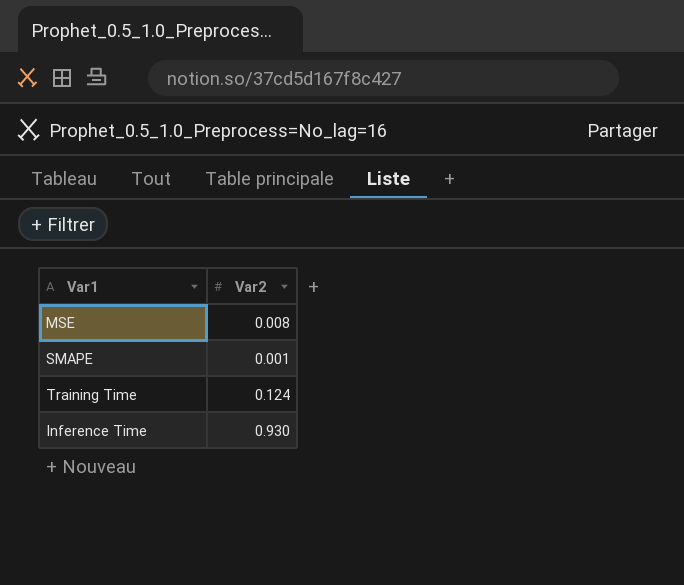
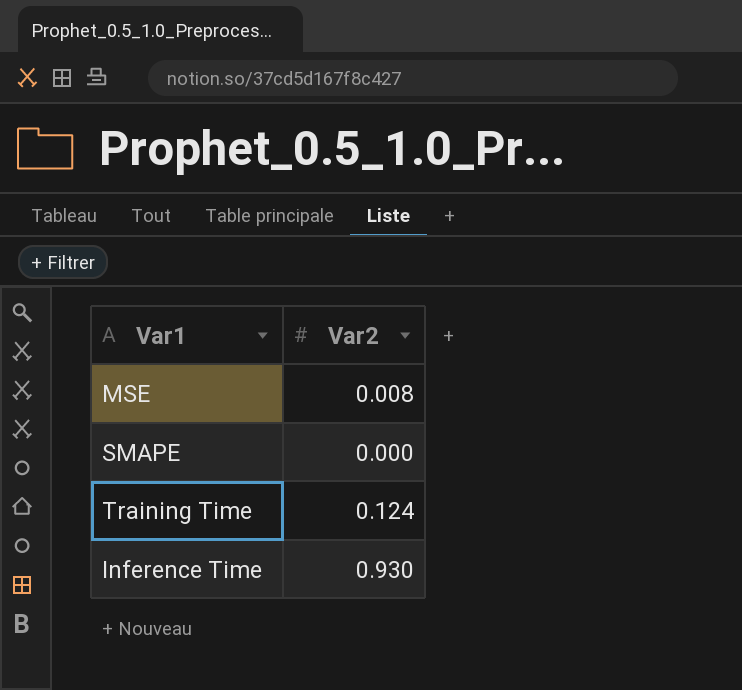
SMAPE | Var2: 0.001 -> 0.000

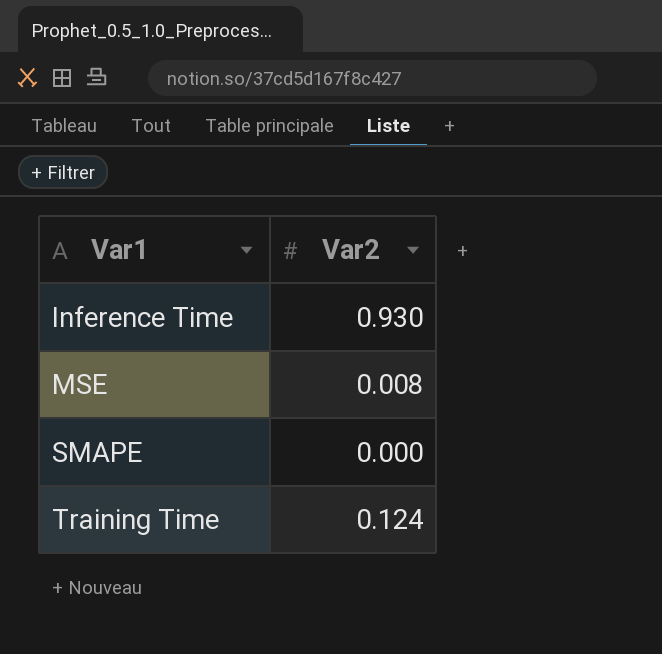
row order: none -> Var1 ascending

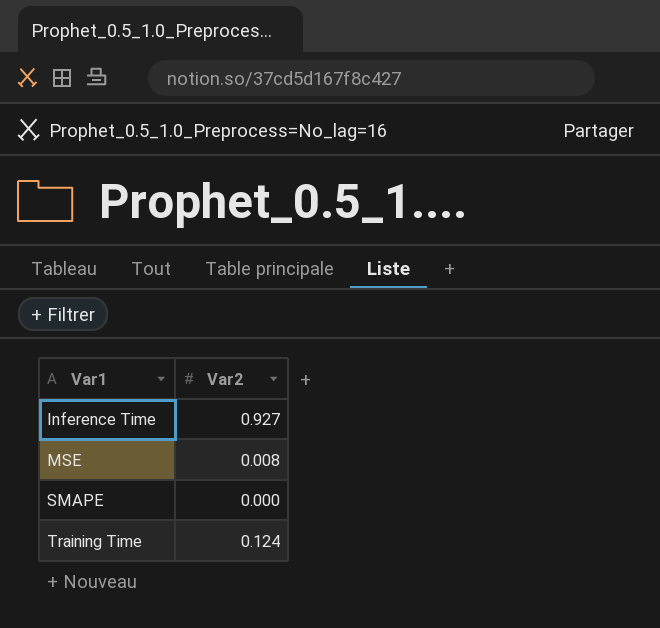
Inference Time | Var2: 0.930 -> 0.927

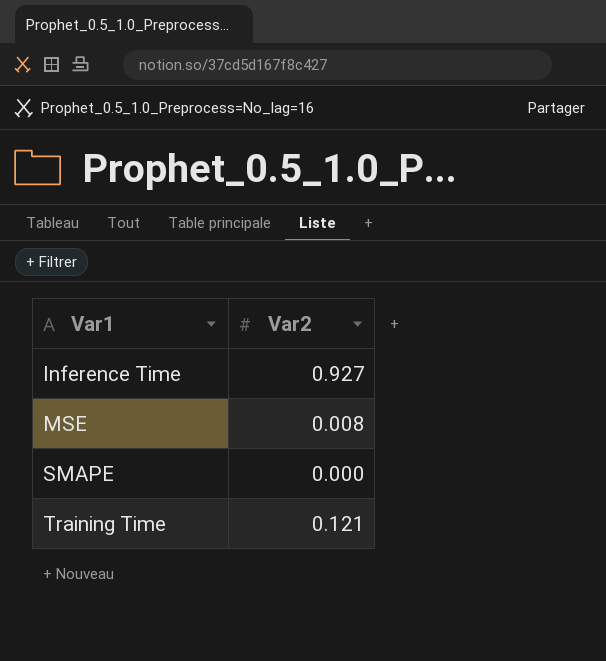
Training Time | Var2: 0.124 -> 0.121

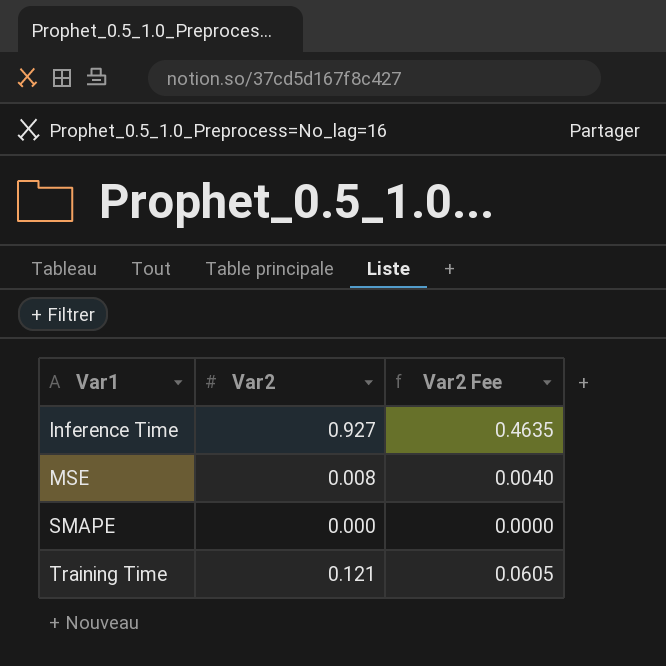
column Var2 Fee | formula: none -> [Var2] * 0.5

